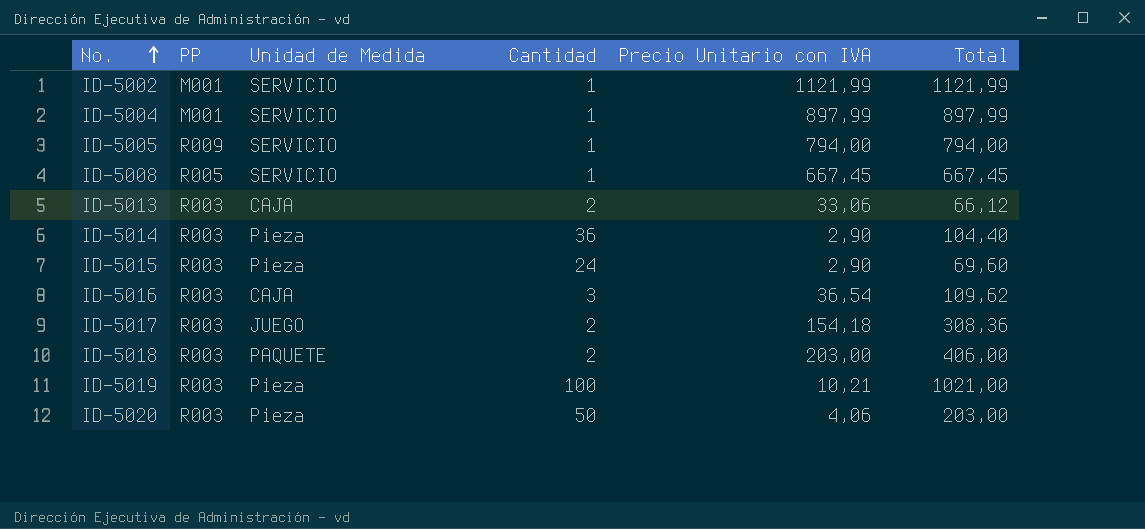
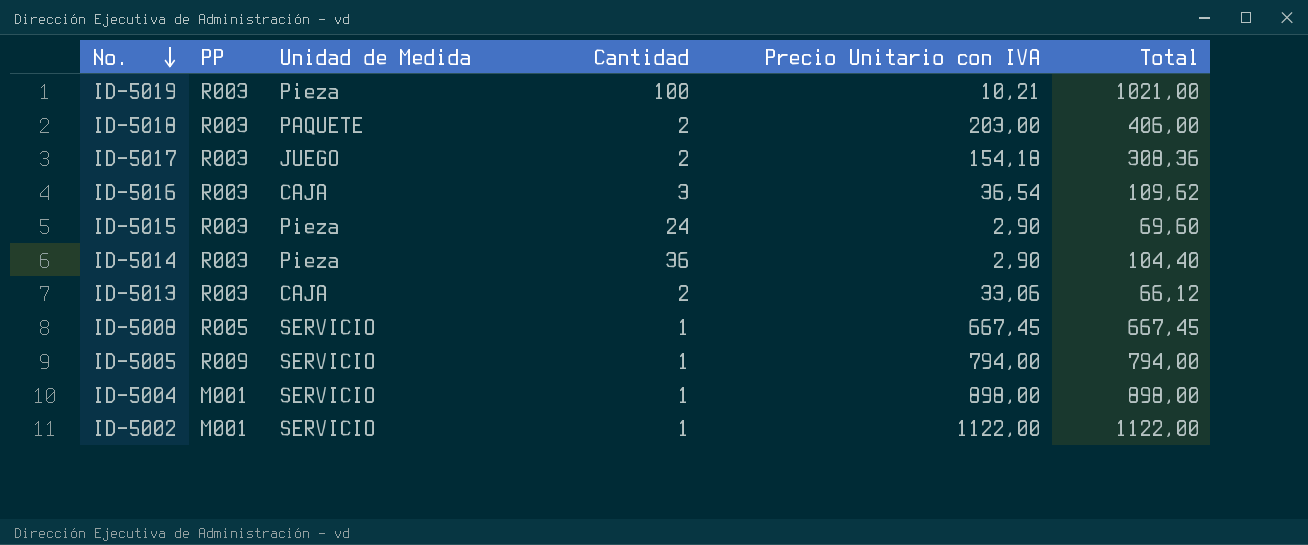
row order: No. ascending -> No. descending
row ID-5020: R003 | Pieza | 50 | 4,06 | 203,00 -> none
ID-5004 | Precio Unitario con IVA: 897,99 -> 898,00
ID-5004 | Total: 897,99 -> 898,00
ID-5002 | Precio Unitario con IVA: 1121,99 -> 1122,00
ID-5002 | Total: 1121,99 -> 1122,00

